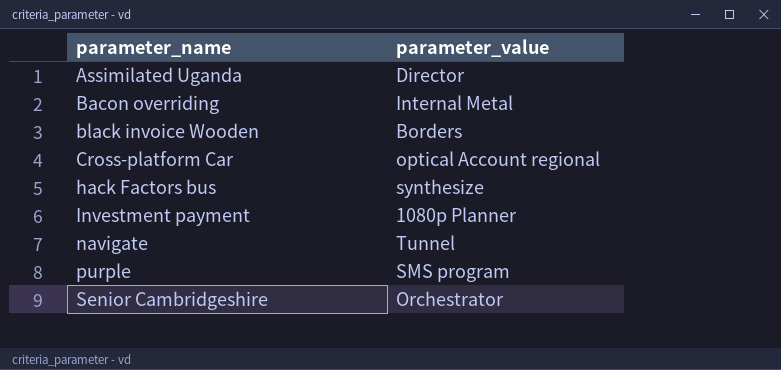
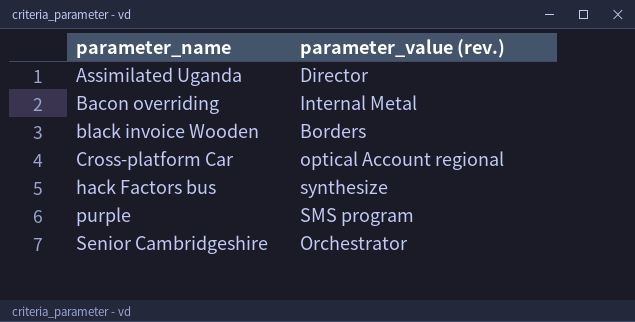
column name: parameter_value -> parameter_value (rev.)
row Investment payment: 1080p Planner -> none
row navigate: Tunnel -> none

